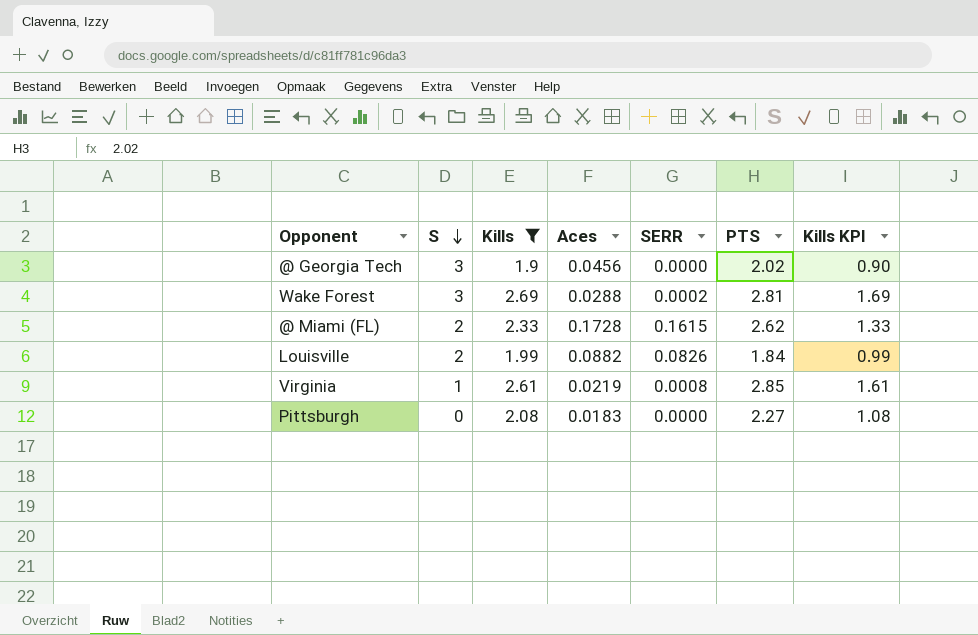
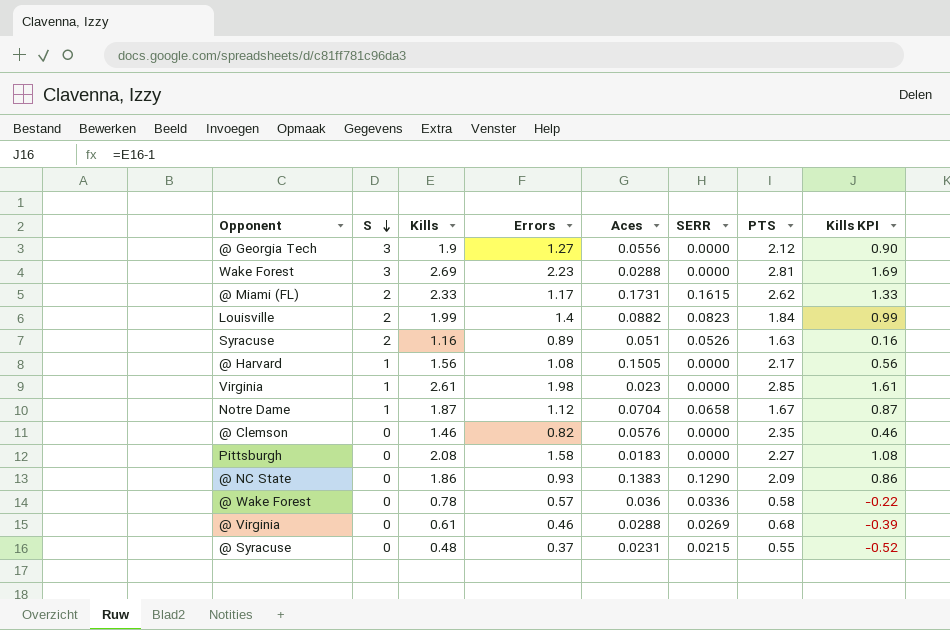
filter: Kills >= 1.9 -> none
column Errors | position: none -> 4
@ Georgia Tech | Aces: 0.0456 -> 0.0556
@ Georgia Tech | PTS: 2.02 -> 2.12
Wake Forest | SERR: 0.0002 -> 0.0000
@ Miami (FL) | Aces: 0.1728 -> 0.1731
Louisville | SERR: 0.0826 -> 0.0823
Virginia | Aces: 0.0219 -> 0.023
Virginia | SERR: 0.0008 -> 0.0000

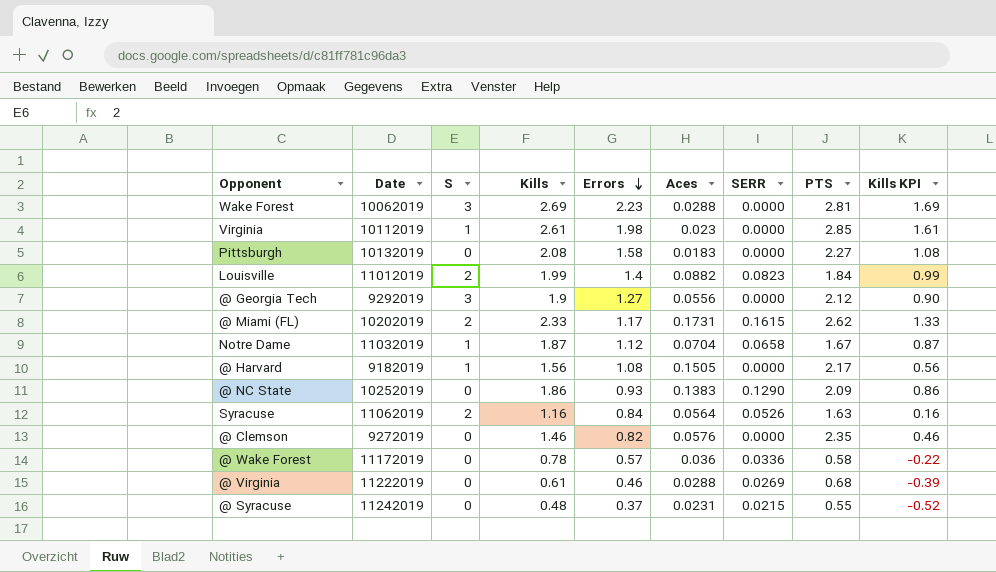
row order: S descending -> Errors descending
column Date | position: none -> 2
Syracuse | Errors: 0.89 -> 0.84
Syracuse | Aces: 0.051 -> 0.0564

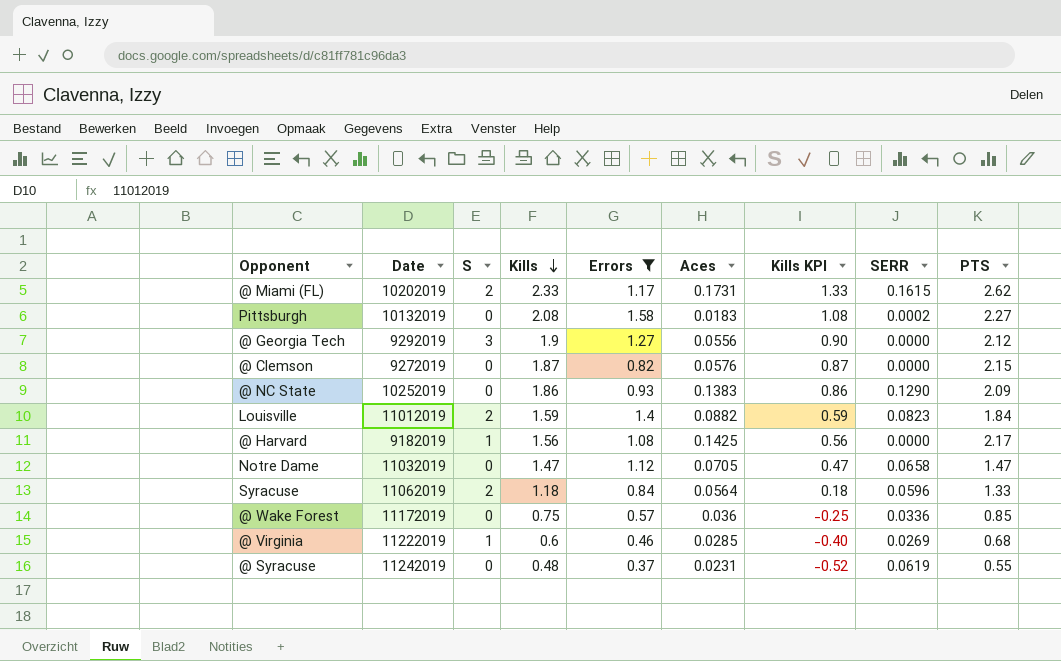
filter: none -> Errors <= 1.58
row order: Errors descending -> Kills descending
column Kills KPI | position: 9 -> 7
Pittsburgh | SERR: 0.0000 -> 0.0002
@ Clemson | Kills: 1.46 -> 1.87
@ Clemson | Kills KPI: 0.46 -> 0.87
@ Clemson | PTS: 2.35 -> 2.15
Louisville | Kills: 1.99 -> 1.59
Louisville | Kills KPI: 0.99 -> 0.59
@ Harvard | Aces: 0.1505 -> 0.1425
Notre Dame | S: 1 -> 0
Notre Dame | Kills: 1.87 -> 1.47
Notre Dame | Aces: 0.0704 -> 0.0705
Notre Dame | Kills KPI: 0.87 -> 0.47
Notre Dame | PTS: 1.67 -> 1.47
Syracuse | Kills: 1.16 -> 1.18
Syracuse | Kills KPI: 0.16 -> 0.18
Syracuse | SERR: 0.0526 -> 0.0596
Syracuse | PTS: 1.63 -> 1.33
@ Wake Forest | Kills: 0.78 -> 0.75
@ Wake Forest | Kills KPI: -0.22 -> -0.25
@ Wake Forest | PTS: 0.58 -> 0.85
@ Virginia | S: 0 -> 1
@ Virginia | Kills: 0.61 -> 0.6
@ Virginia | Aces: 0.0288 -> 0.0285
@ Virginia | Kills KPI: -0.39 -> -0.40
@ Syracuse | SERR: 0.0215 -> 0.0619

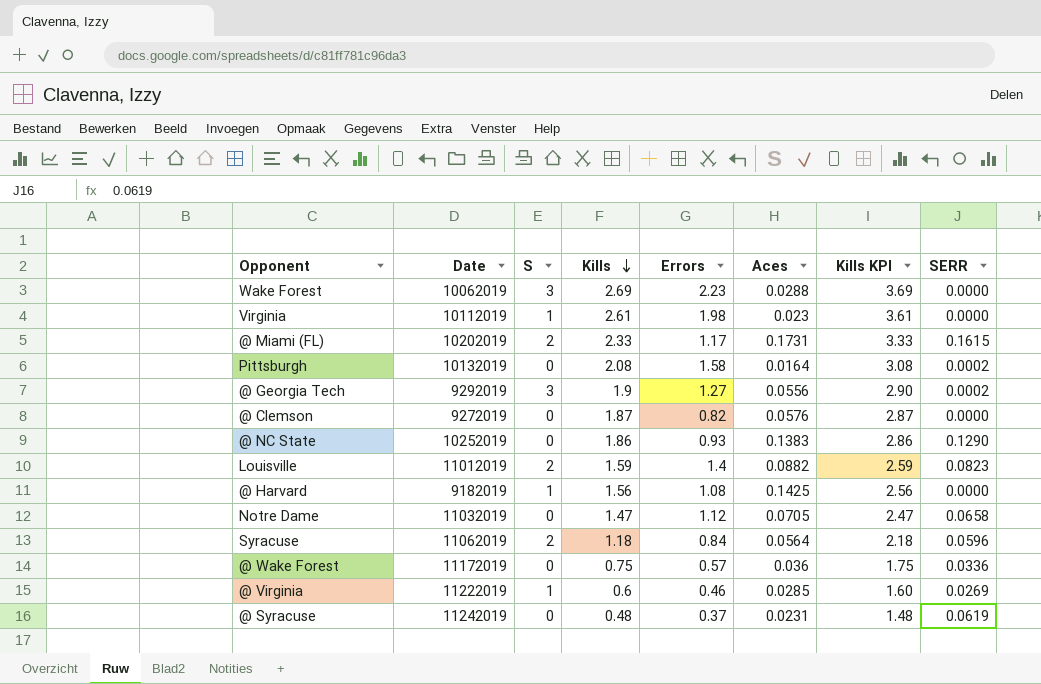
filter: Errors <= 1.58 -> none
column PTS | position: 9 -> none
column Kills KPI | formula: [Kills] - 1 -> [Kills] + 1
Pittsburgh | Aces: 0.0183 -> 0.0164
@ Georgia Tech | SERR: 0.0000 -> 0.0002

